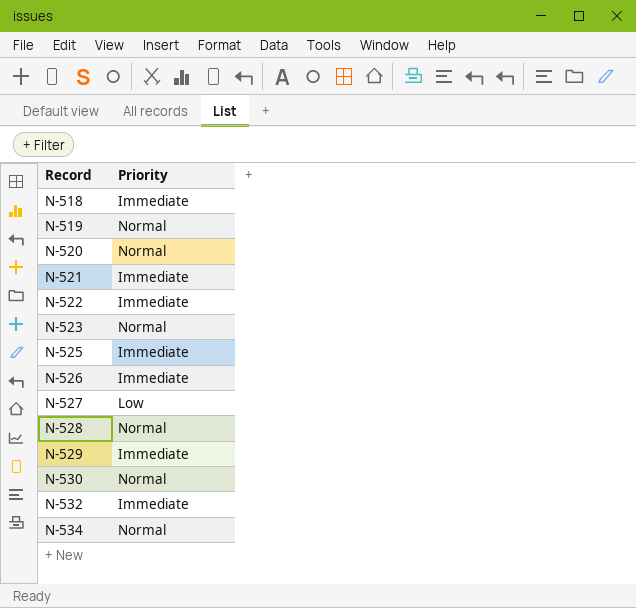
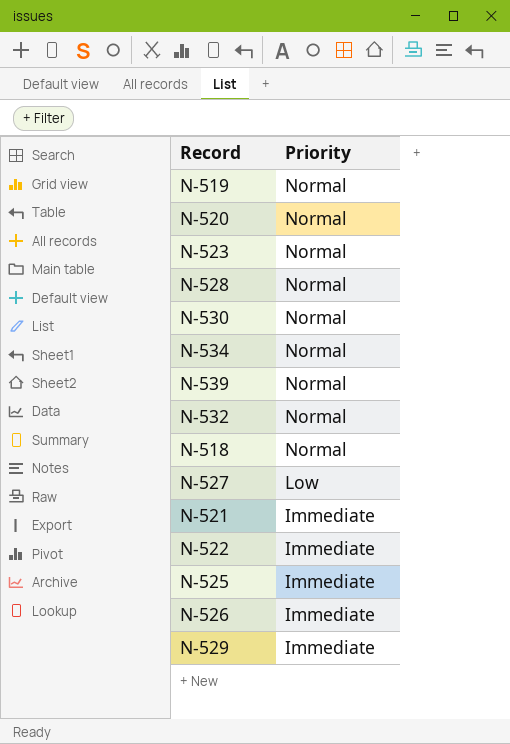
row order: Record ascending -> Priority descending
row N-539: none -> Normal
N-532 | Priority: Immediate -> Normal
N-518 | Priority: Immediate -> Normal

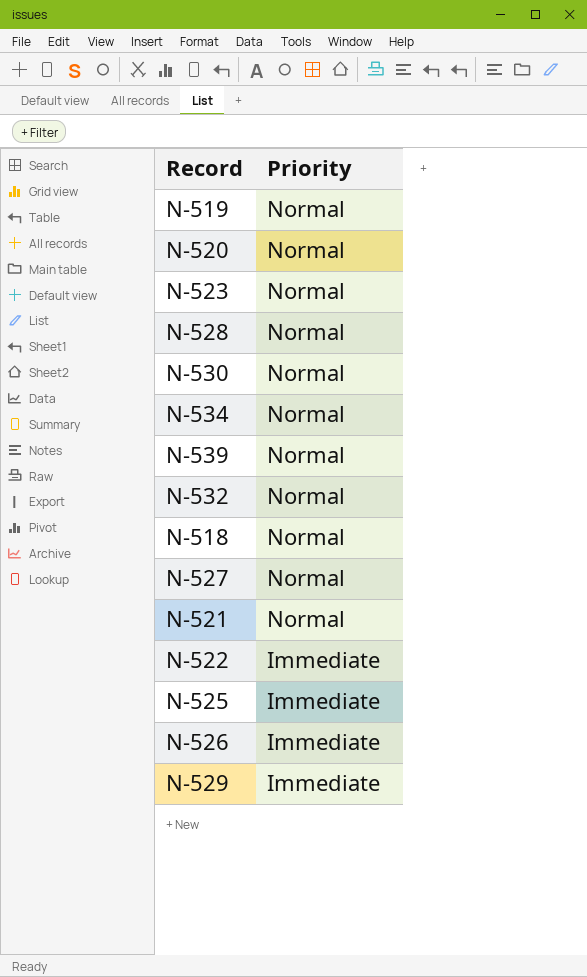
N-527 | Priority: Low -> Normal
N-521 | Priority: Immediate -> Normal

